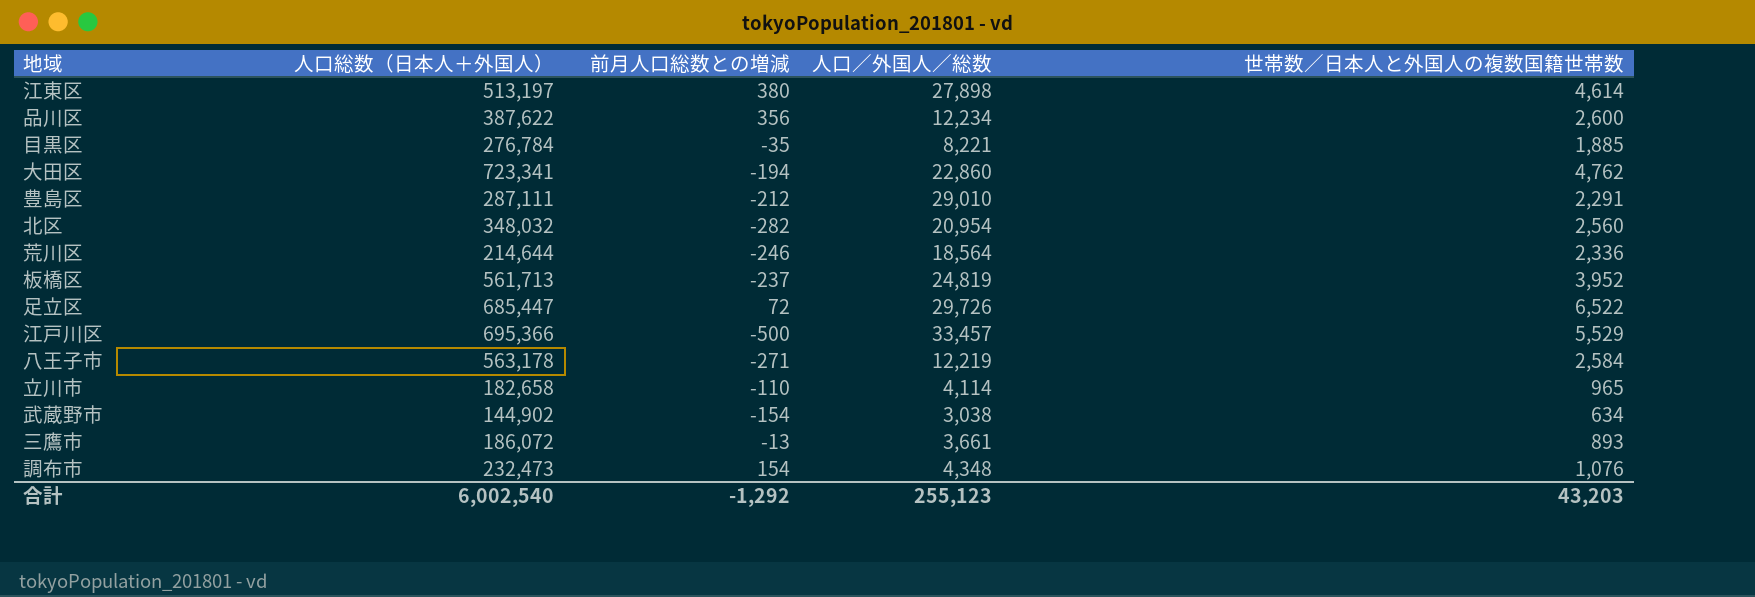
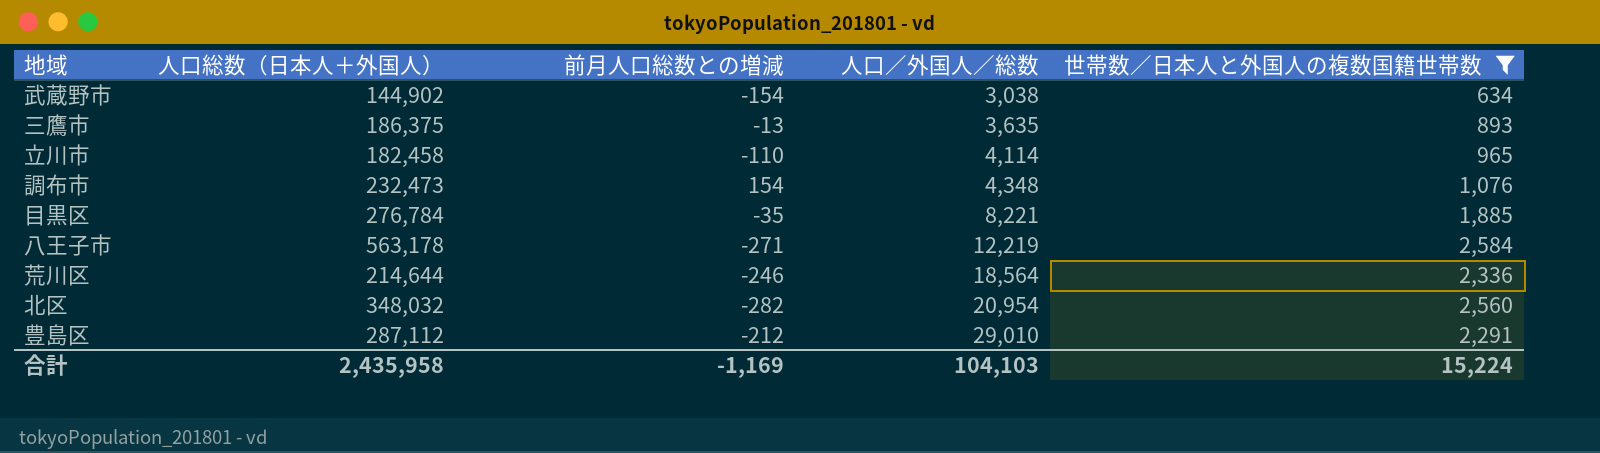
filter: none -> 世帯数／日本人と外国人の複数国籍世帯数 <= 2,584
row order: none -> 人口／外国人／総数 ascending
三鷹市 | 人口総数（日本人＋外国人）: 186,072 -> 186,375
三鷹市 | 人口／外国人／総数: 3,661 -> 3,635
立川市 | 人口総数（日本人＋外国人）: 182,658 -> 182,458
豊島区 | 人口総数（日本人＋外国人）: 287,111 -> 287,112
合計 | 人口総数（日本人＋外国人）: 6,002,540 -> 2,435,958
合計 | 前月人口総数との増減: -1,292 -> -1,169
合計 | 人口／外国人／総数: 255,123 -> 104,103
合計 | 世帯数／日本人と外国人の複数国籍世帯数: 43,203 -> 15,224

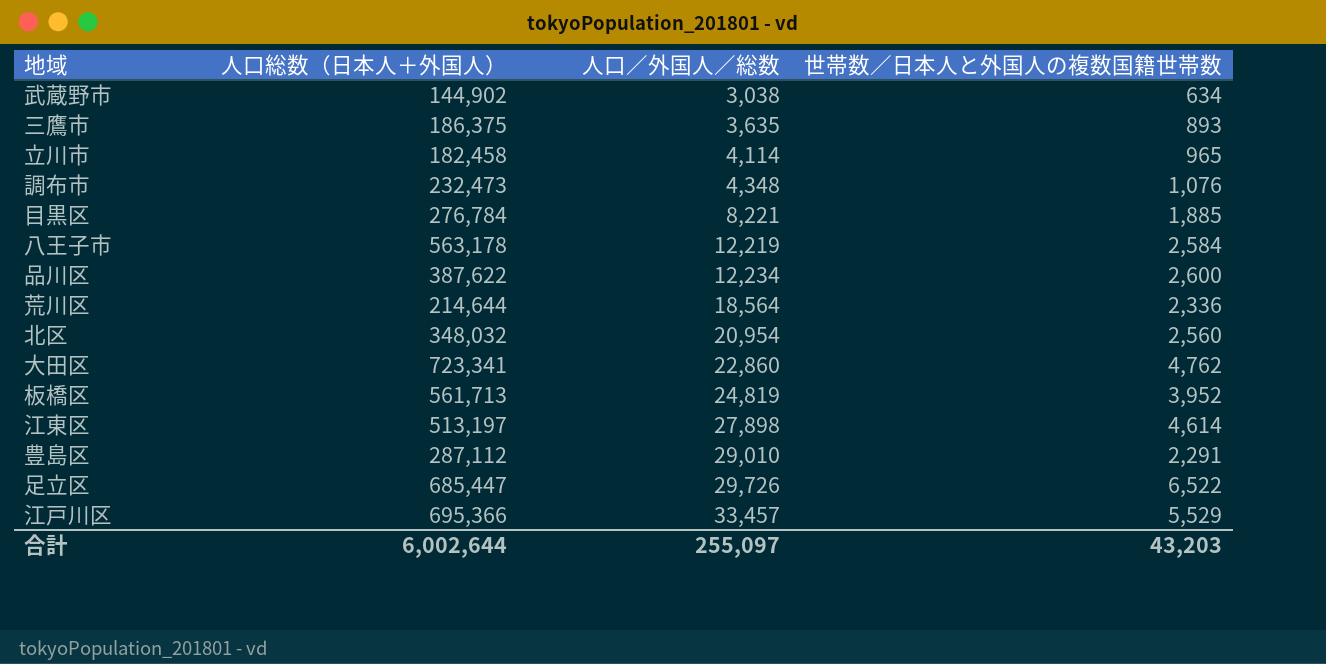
filter: 世帯数／日本人と外国人の複数国籍世帯数 <= 2,584 -> none
column 前月人口総数との増減 | position: 3 -> none
合計 | 人口総数（日本人＋外国人）: 2,435,958 -> 6,002,644
合計 | 人口／外国人／総数: 104,103 -> 255,097
合計 | 世帯数／日本人と外国人の複数国籍世帯数: 15,224 -> 43,203

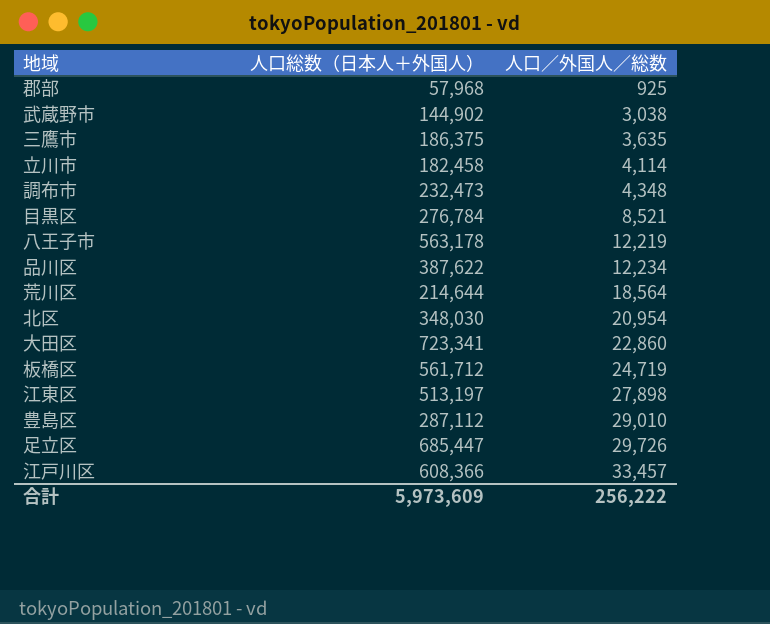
column 世帯数／日本人と外国人の複数国籍世帯数 | position: 4 -> none
row 郡部: none -> 57,968 | 925
目黒区 | 人口／外国人／総数: 8,221 -> 8,521
北区 | 人口総数（日本人＋外国人）: 348,032 -> 348,030
板橋区 | 人口総数（日本人＋外国人）: 561,713 -> 561,712
板橋区 | 人口／外国人／総数: 24,819 -> 24,719
江戸川区 | 人口総数（日本人＋外国人）: 695,366 -> 608,366
合計 | 人口総数（日本人＋外国人）: 6,002,644 -> 5,973,609
合計 | 人口／外国人／総数: 255,097 -> 256,222

